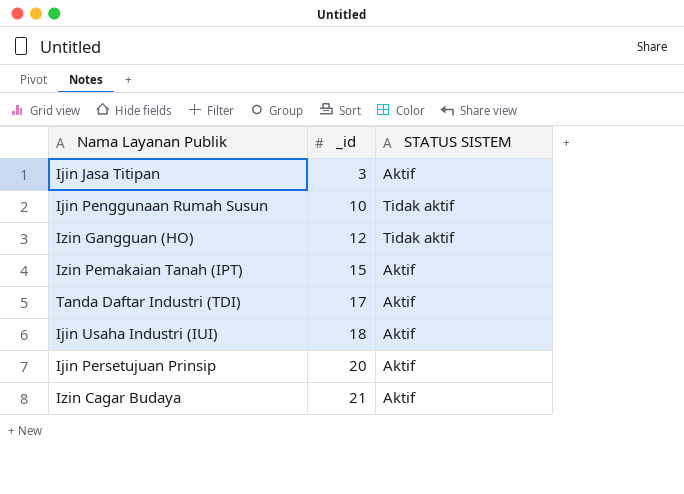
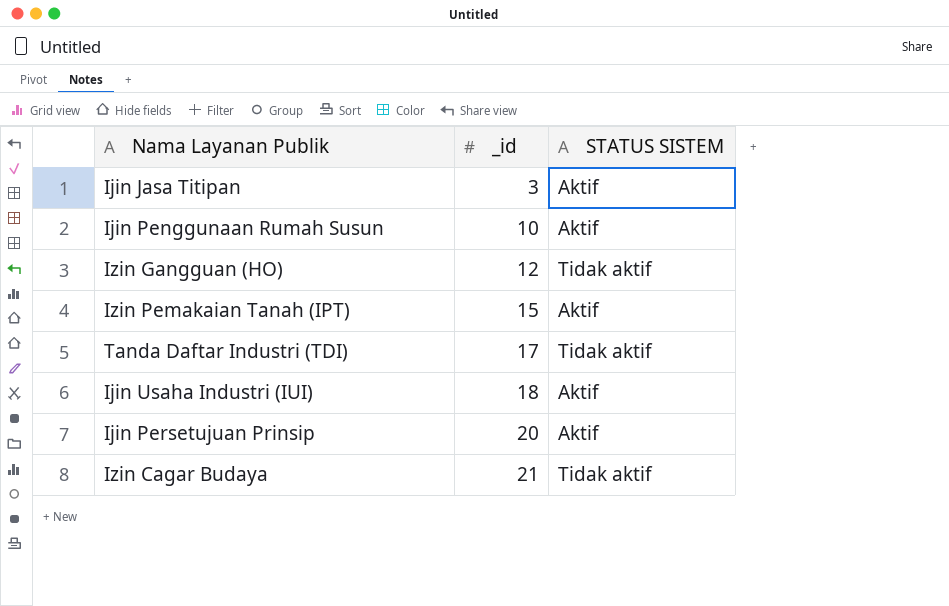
Ijin Penggunaan Rumah Susun | STATUS SISTEM: Tidak aktif -> Aktif
Tanda Daftar Industri (TDI) | STATUS SISTEM: Aktif -> Tidak aktif
Izin Cagar Budaya | STATUS SISTEM: Aktif -> Tidak aktif

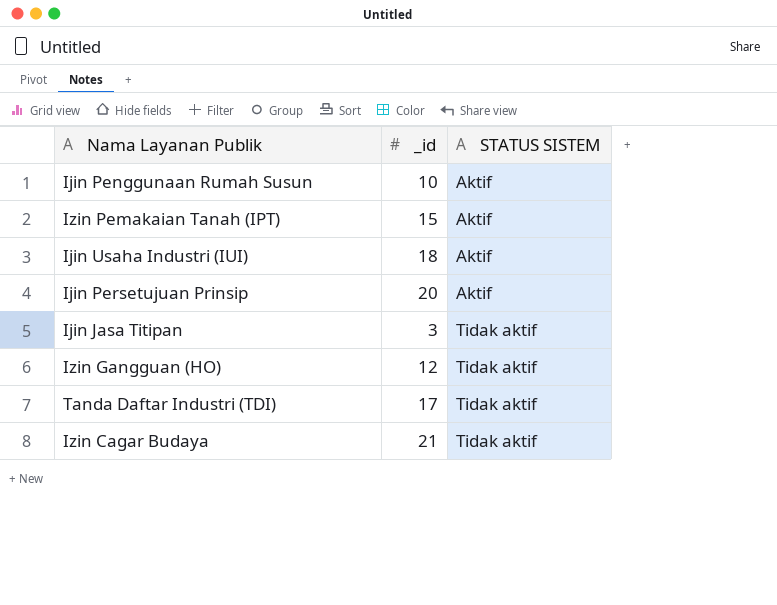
row order: _id ascending -> STATUS SISTEM ascending
Ijin Jasa Titipan | STATUS SISTEM: Aktif -> Tidak aktif

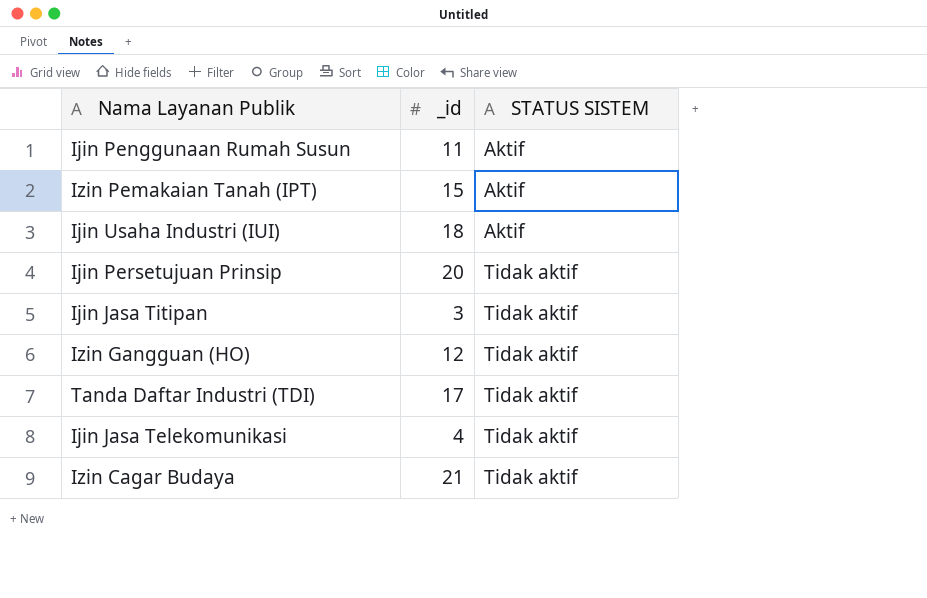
Ijin Penggunaan Rumah Susun | _id: 10 -> 11
Ijin Persetujuan Prinsip | STATUS SISTEM: Aktif -> Tidak aktif
row Ijin Jasa Telekomunikasi: none -> 4 | Tidak aktif

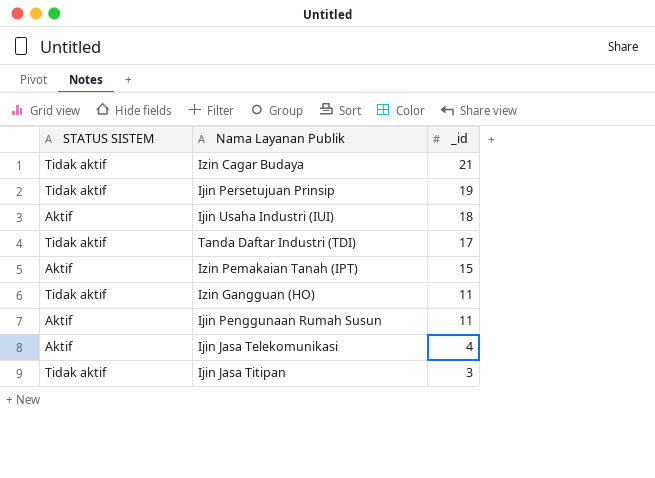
row order: STATUS SISTEM ascending -> _id descending
column STATUS SISTEM | position: 3 -> 1
Ijin Persetujuan Prinsip | _id: 20 -> 19
Izin Gangguan (HO) | _id: 12 -> 11
Ijin Jasa Telekomunikasi | STATUS SISTEM: Tidak aktif -> Aktif

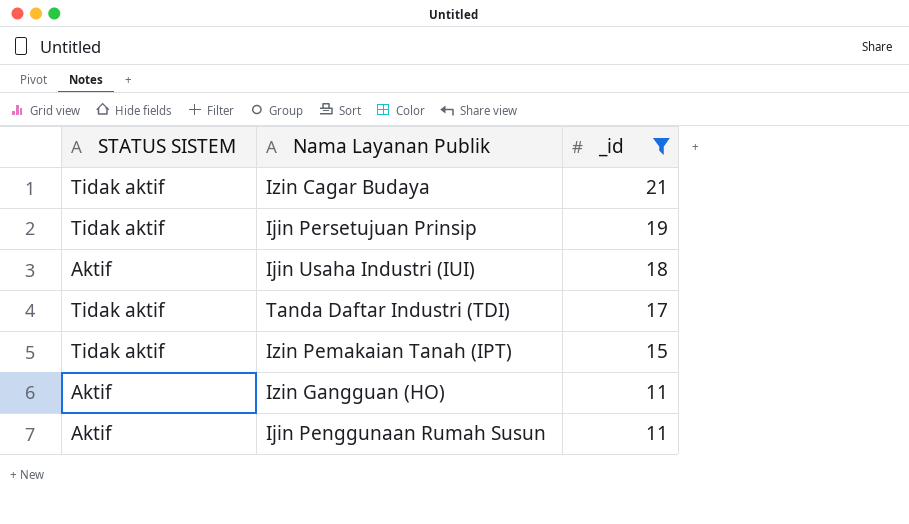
filter: none -> _id >= 11
Izin Pemakaian Tanah (IPT) | STATUS SISTEM: Aktif -> Tidak aktif
Izin Gangguan (HO) | STATUS SISTEM: Tidak aktif -> Aktif

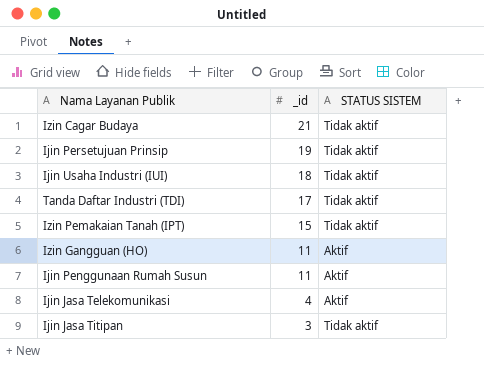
filter: _id >= 11 -> none
column STATUS SISTEM | position: 1 -> 3
Ijin Usaha Industri (IUI) | STATUS SISTEM: Aktif -> Tidak aktif

